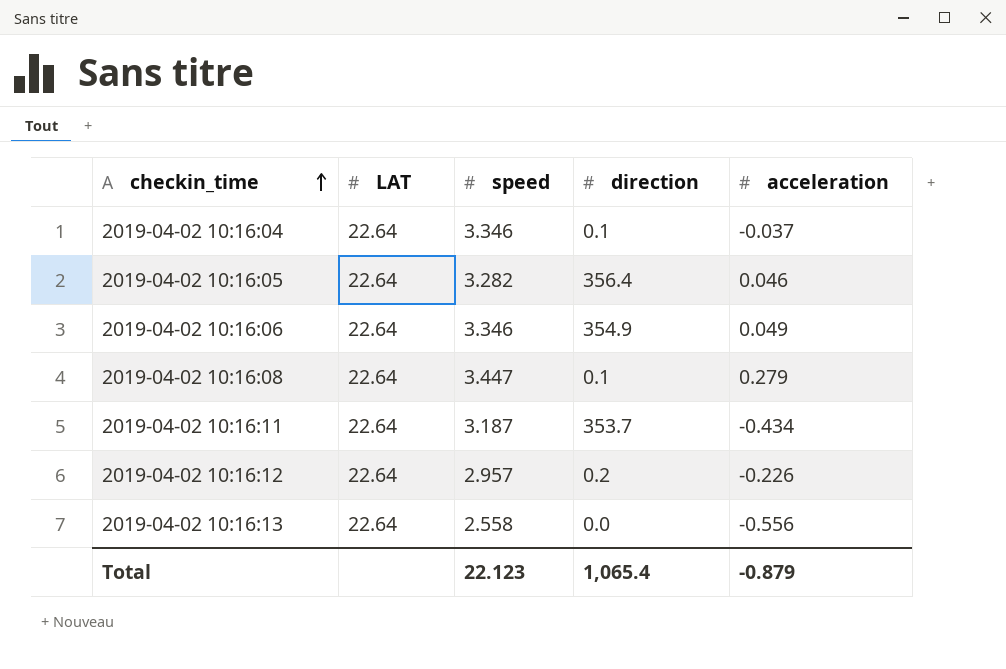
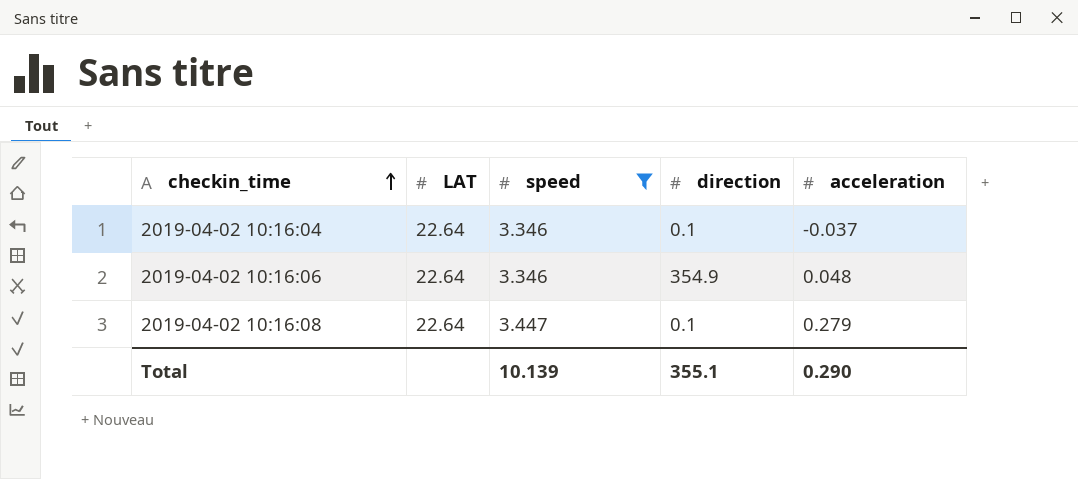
filter: none -> speed >= 3.346
2019-04-02 10:16:06 | acceleration: 0.049 -> 0.048
Total | speed: 22.123 -> 10.139
Total | direction: 1,065.4 -> 355.1
Total | acceleration: -0.879 -> 0.290

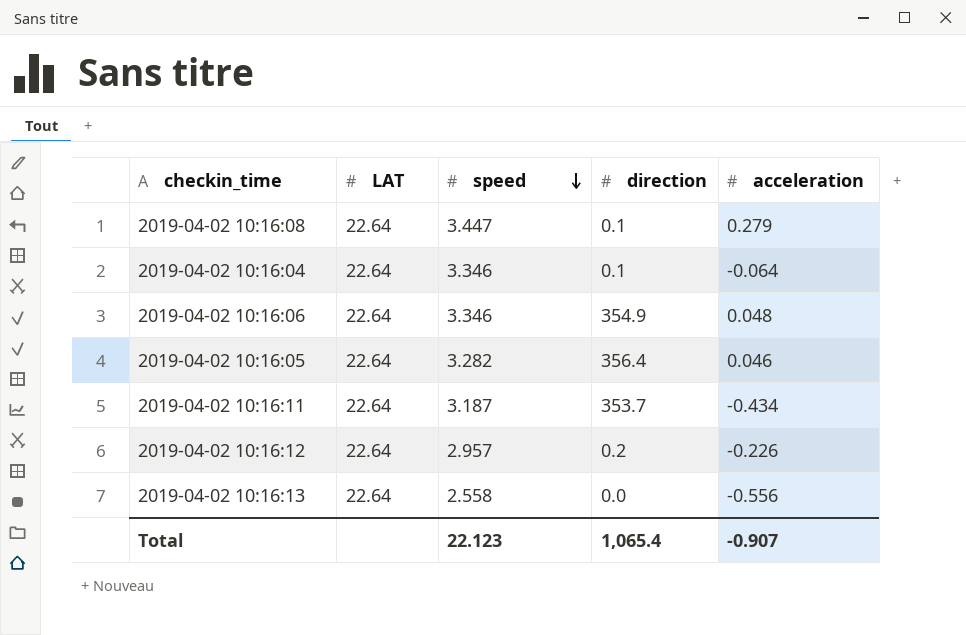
filter: speed >= 3.346 -> none
row order: checkin_time ascending -> speed descending
2019-04-02 10:16:04 | acceleration: -0.037 -> -0.064
Total | speed: 10.139 -> 22.123
Total | direction: 355.1 -> 1,065.4
Total | acceleration: 0.290 -> -0.907

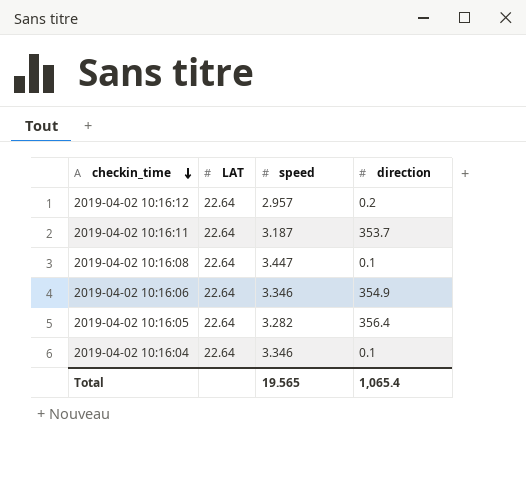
row order: speed descending -> checkin_time descending
column acceleration | position: 5 -> none
row 2019-04-02 10:16:13: 22.64 | 2.558 | 0.0 | -0.556 -> none
Total | speed: 22.123 -> 19.565

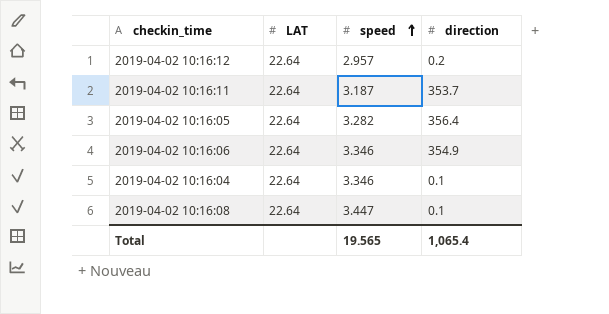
row order: checkin_time descending -> speed ascending

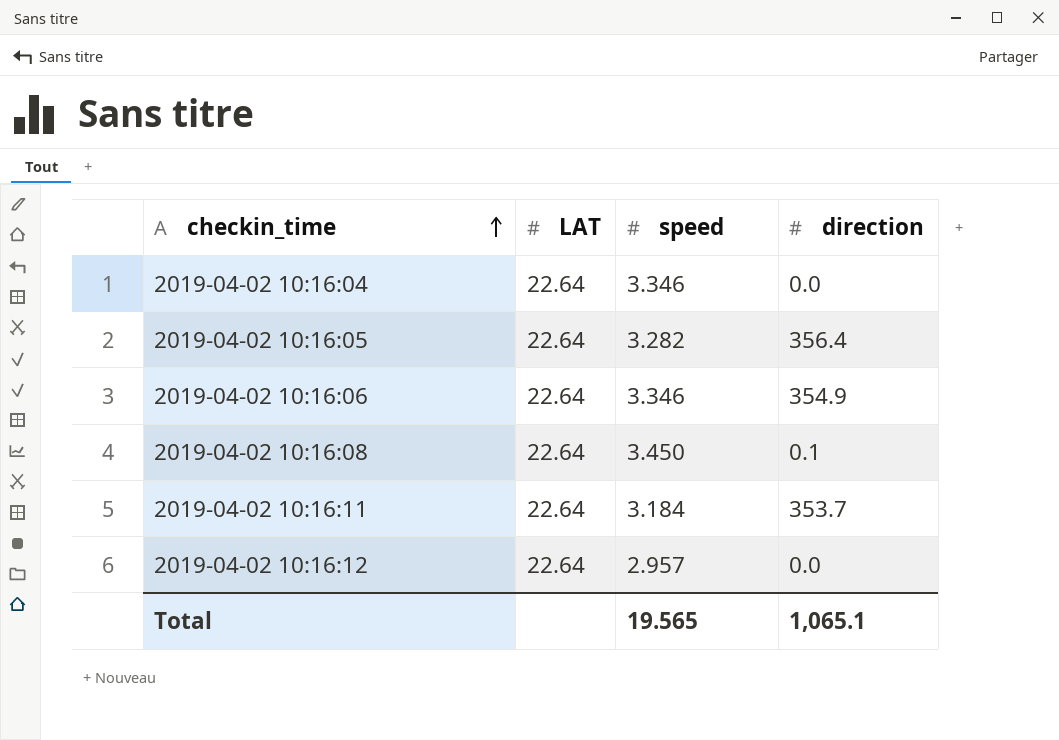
row order: speed ascending -> checkin_time ascending
2019-04-02 10:16:04 | direction: 0.1 -> 0.0
2019-04-02 10:16:08 | speed: 3.447 -> 3.450
2019-04-02 10:16:11 | speed: 3.187 -> 3.184
2019-04-02 10:16:12 | direction: 0.2 -> 0.0
Total | direction: 1,065.4 -> 1,065.1

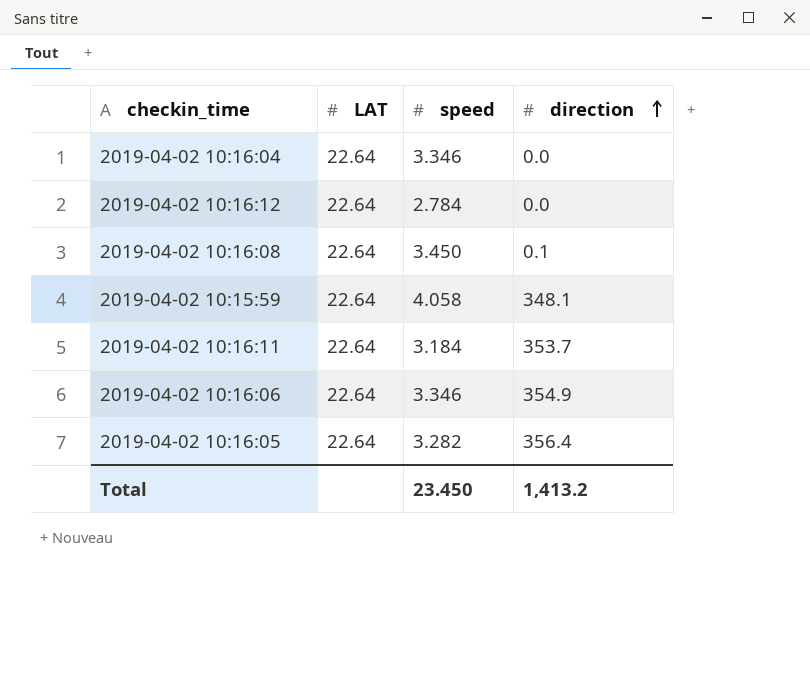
row order: checkin_time ascending -> direction ascending
2019-04-02 10:16:12 | speed: 2.957 -> 2.784
row 2019-04-02 10:15:59: none -> 22.64 | 4.058 | 348.1
Total | speed: 19.565 -> 23.450
Total | direction: 1,065.1 -> 1,413.2

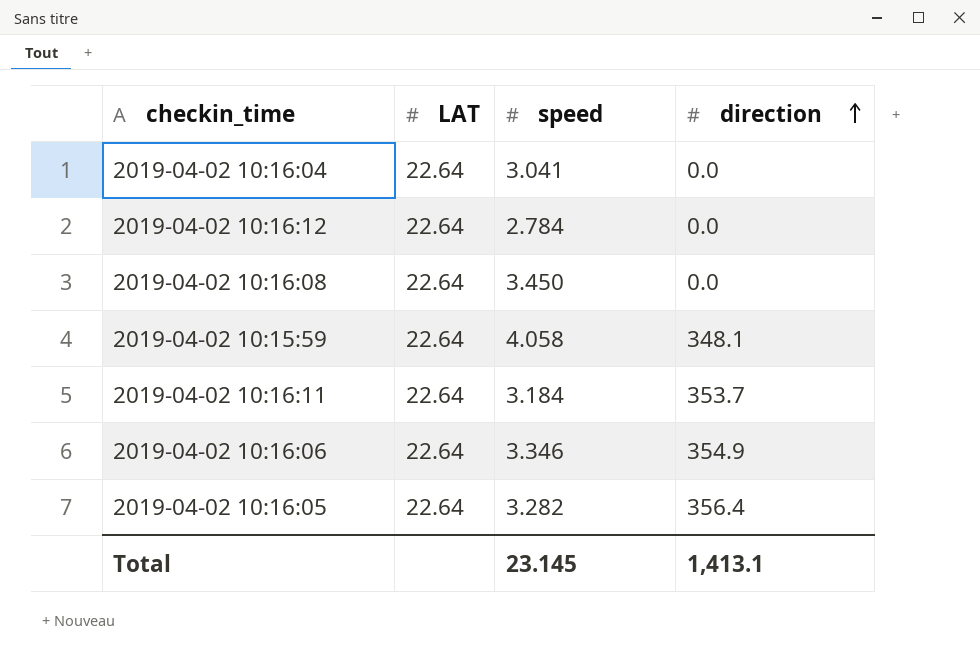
2019-04-02 10:16:04 | speed: 3.346 -> 3.041
2019-04-02 10:16:08 | direction: 0.1 -> 0.0
Total | speed: 23.450 -> 23.145
Total | direction: 1,413.2 -> 1,413.1

